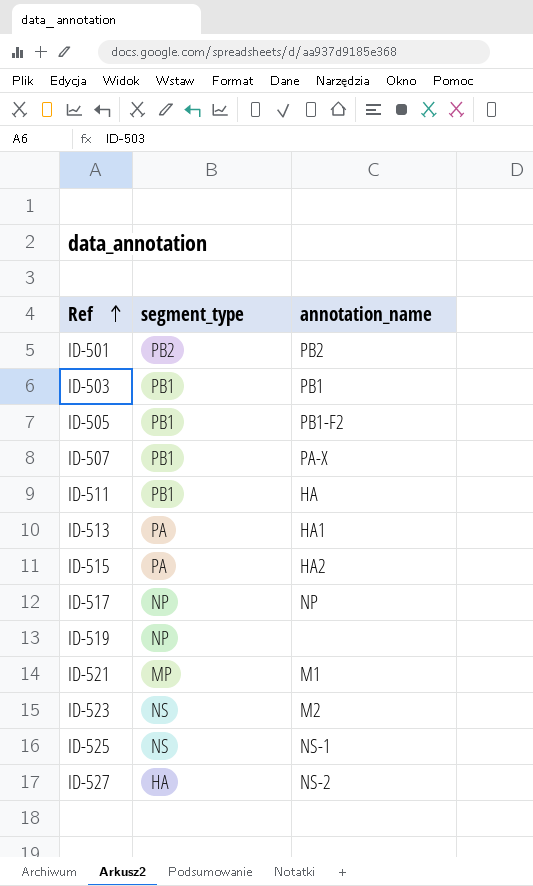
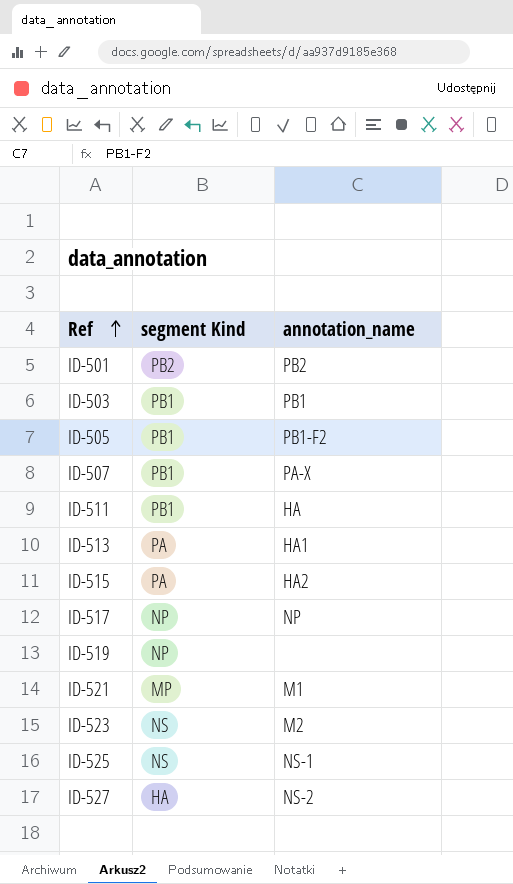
column name: segment_type -> segment Kind

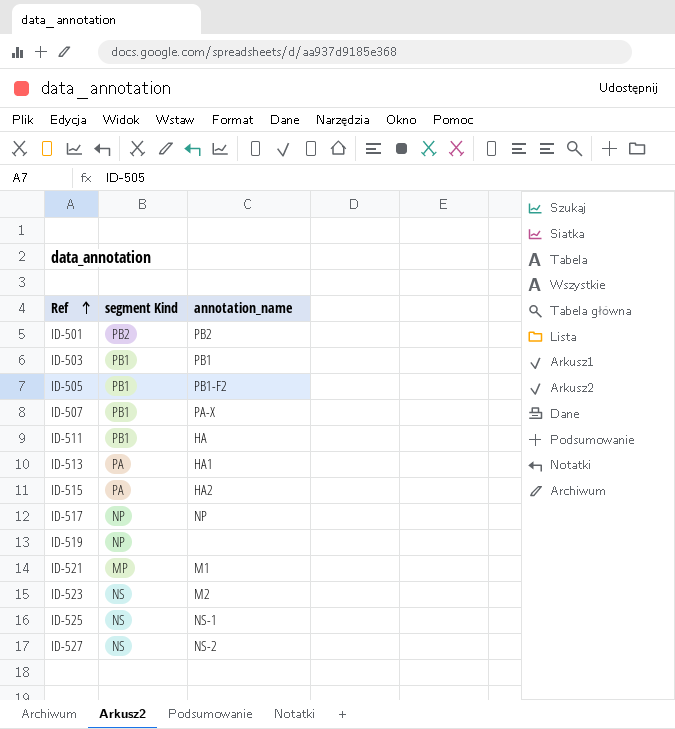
ID-527 | segment Kind: HA -> NS

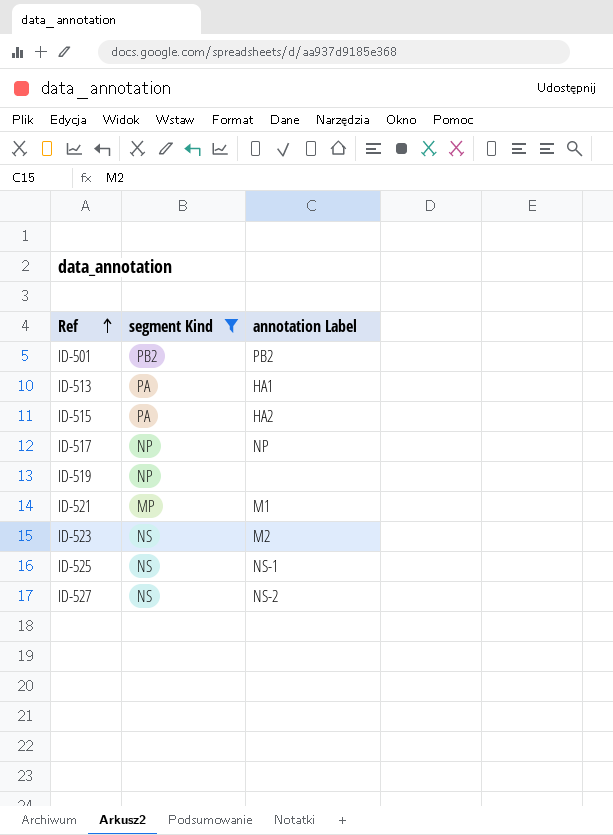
filter: none -> segment Kind != PB1
column name: annotation_name -> annotation Label

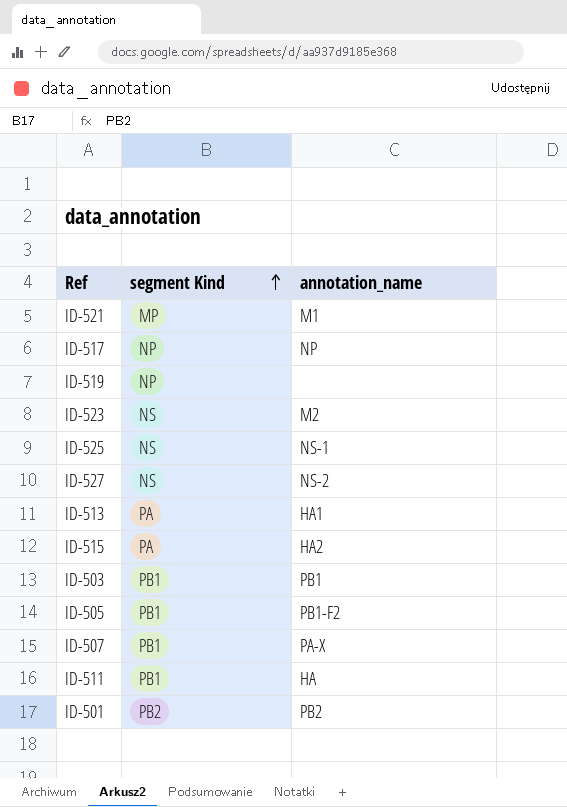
filter: segment Kind != PB1 -> none
row order: Ref ascending -> segment Kind ascending
column name: annotation Label -> annotation_name

